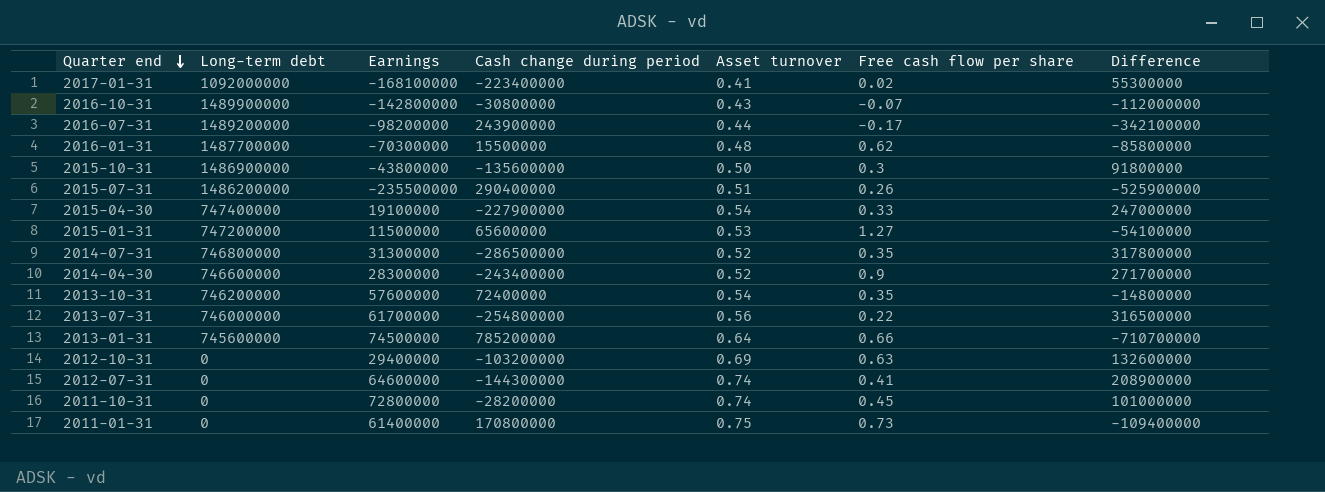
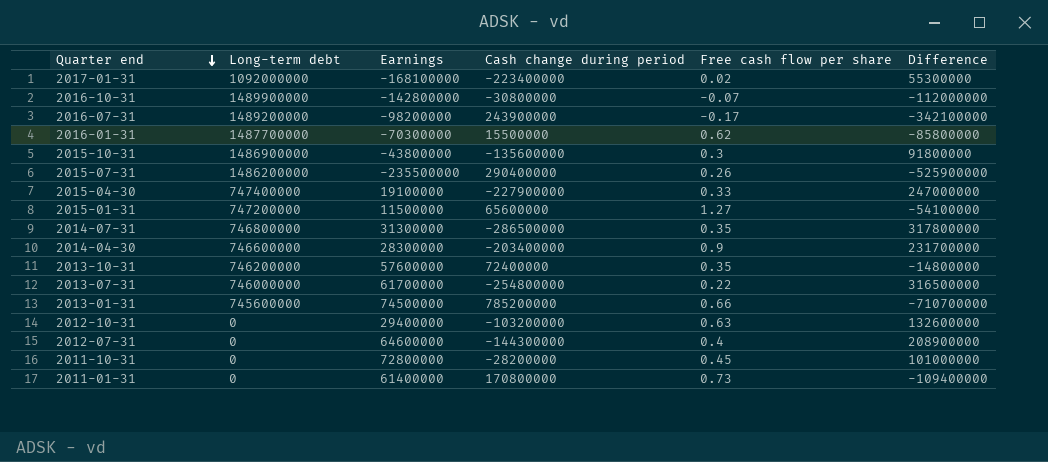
column Asset turnover | position: 5 -> none
2014-04-30 | Cash change during period: -243400000 -> -203400000
2014-04-30 | Difference: 271700000 -> 231700000
2012-07-31 | Free cash flow per share: 0.41 -> 0.4

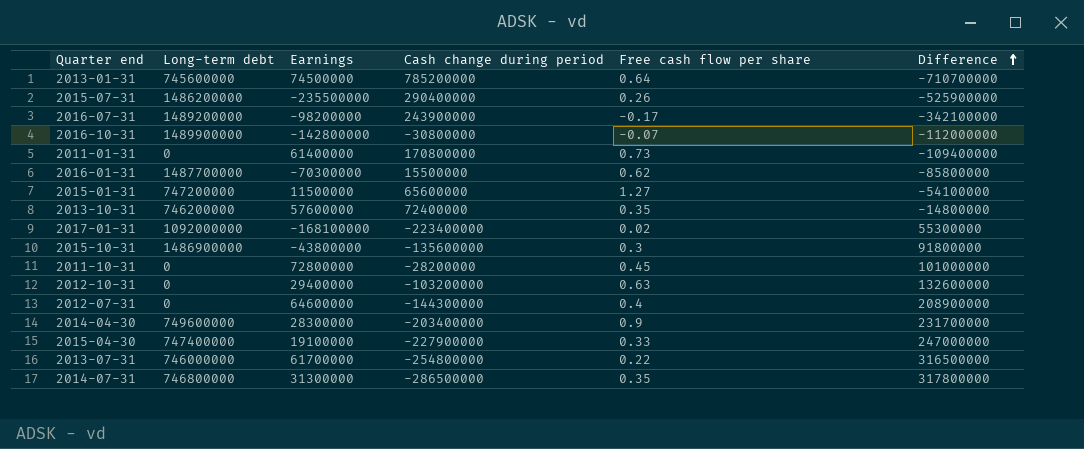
row order: Quarter end descending -> Difference ascending
2013-01-31 | Free cash flow per share: 0.66 -> 0.64
2014-04-30 | Long-term debt: 746600000 -> 749600000

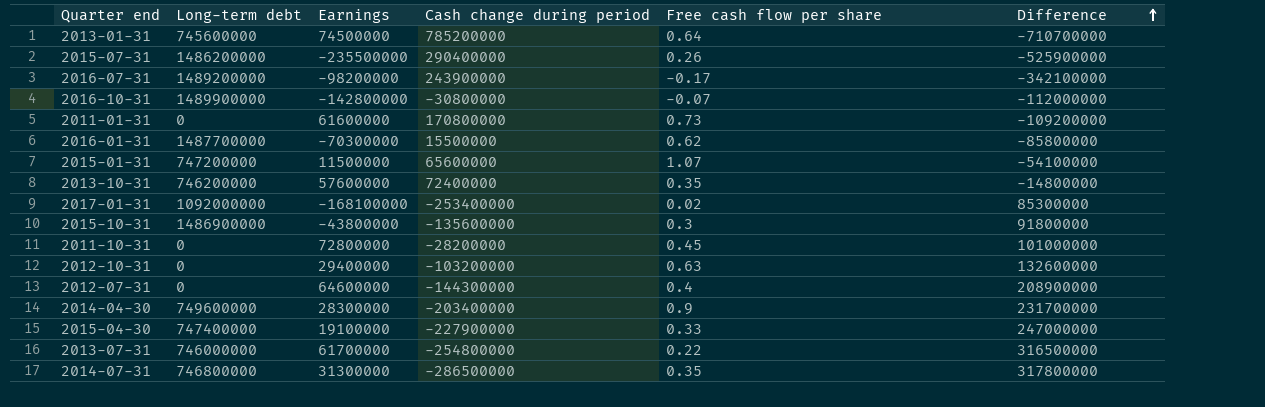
2011-01-31 | Earnings: 61400000 -> 61600000
2011-01-31 | Difference: -109400000 -> -109200000
2015-01-31 | Free cash flow per share: 1.27 -> 1.07
2017-01-31 | Cash change during period: -223400000 -> -253400000
2017-01-31 | Difference: 55300000 -> 85300000

